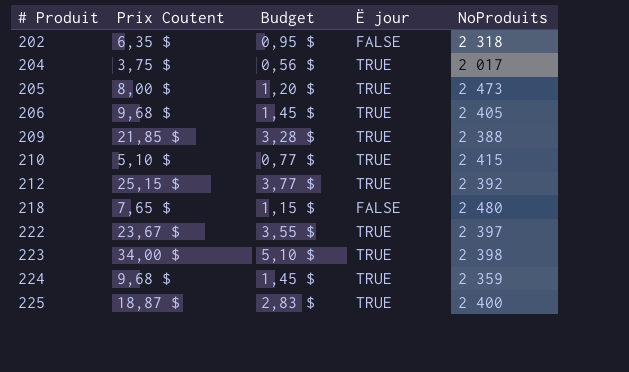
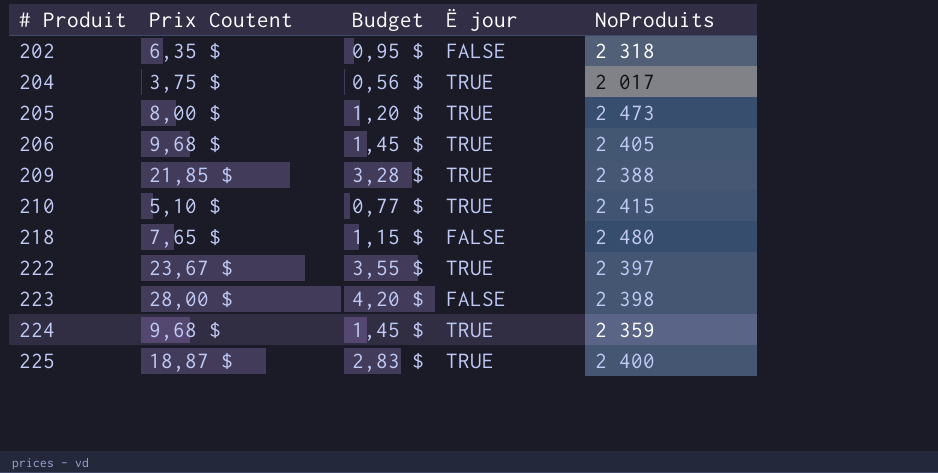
row 212: 25,15 $ | 3,77 $ | TRUE | 2 392 -> none
223 | Prix Coutent: 34,00 $ -> 28,00 $
223 | Budget: 5,10 $ -> 4,20 $
223 | Ë jour: TRUE -> FALSE

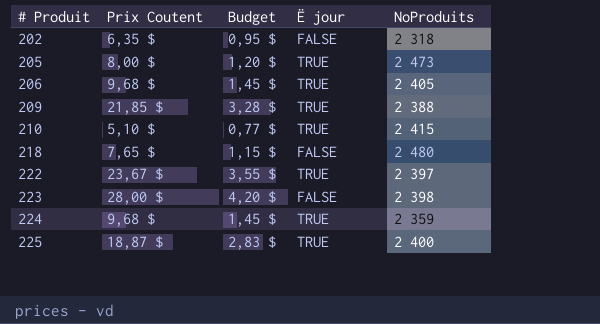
row 204: 3,75 $ | 0,56 $ | TRUE | 2 017 -> none

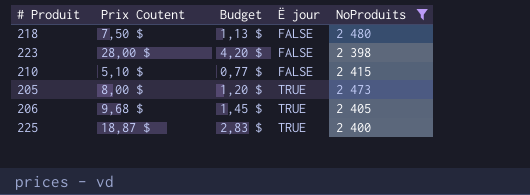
filter: none -> NoProduits >= 2 398
row order: # Produit ascending -> Ë jour ascending
218 | Prix Coutent: 7,65 $ -> 7,50 $
218 | Budget: 1,15 $ -> 1,13 $
210 | Ë jour: TRUE -> FALSE

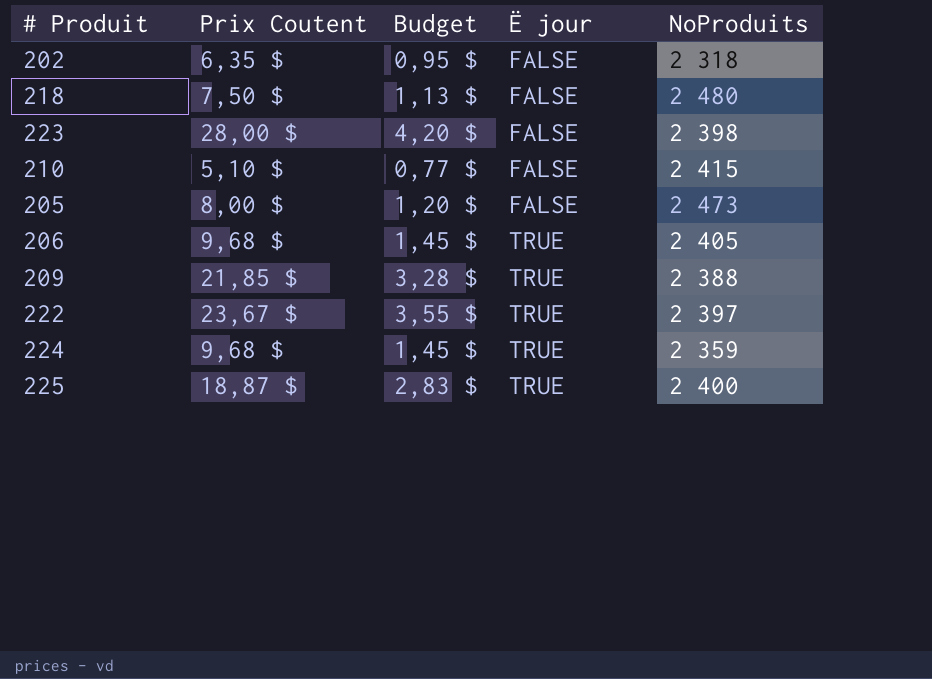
filter: NoProduits >= 2 398 -> none
205 | Ë jour: TRUE -> FALSE

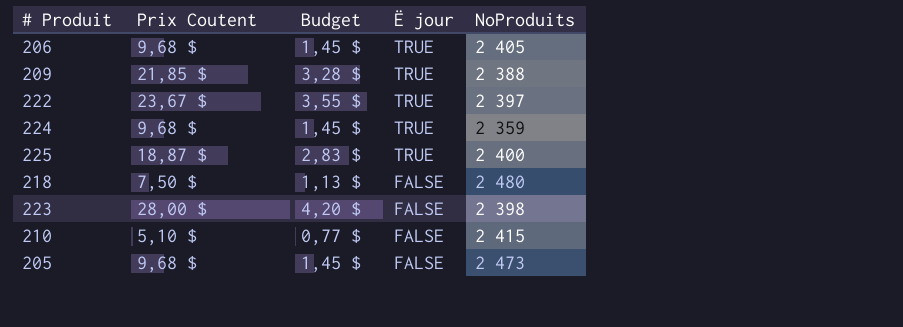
row order: Ë jour ascending -> Ë jour descending
row 202: 6,35 $ | 0,95 $ | FALSE | 2 318 -> none
205 | Prix Coutent: 8,00 $ -> 9,68 $
205 | Budget: 1,20 $ -> 1,45 $

